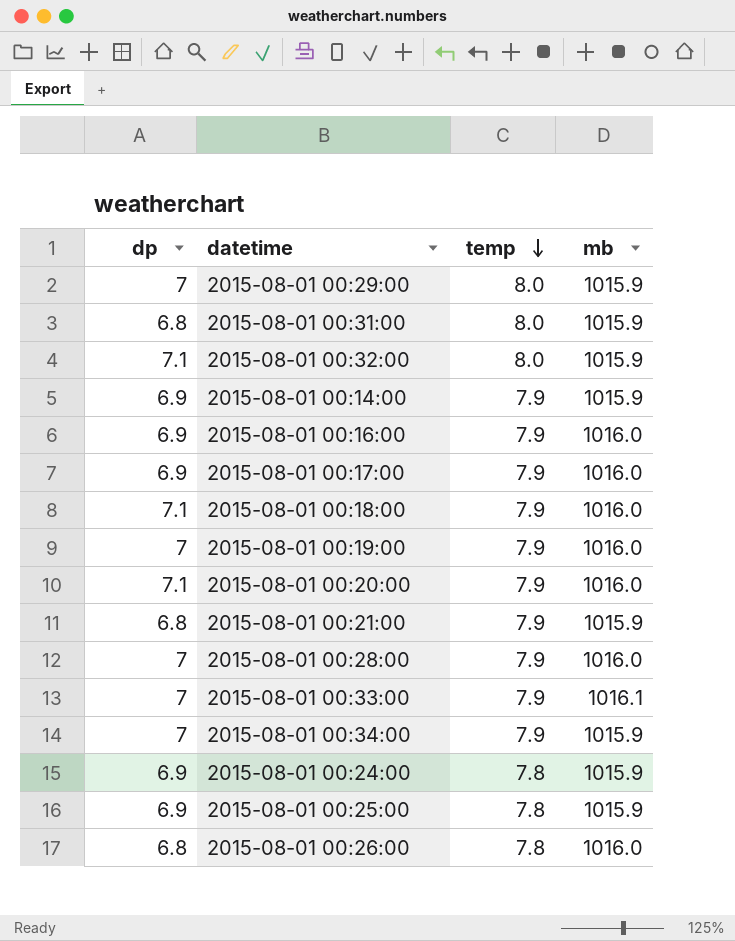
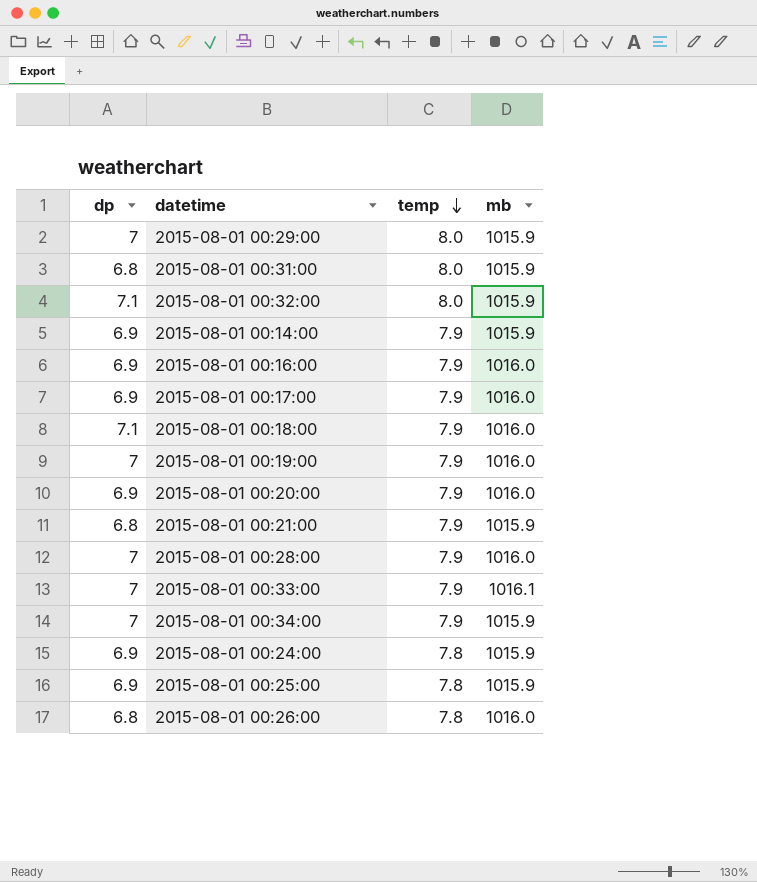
2015-08-01 00:20:00 | dp: 7.1 -> 6.9

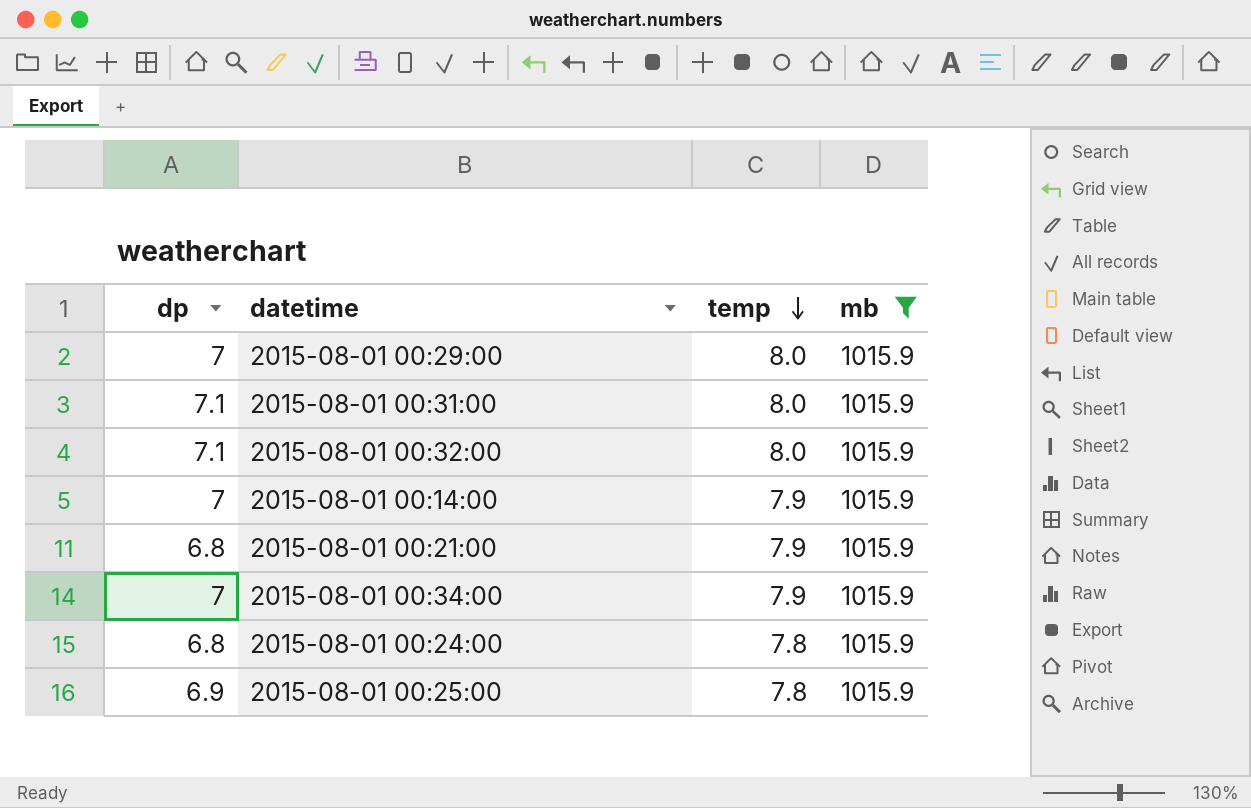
filter: none -> mb = 1015.9
2015-08-01 00:31:00 | dp: 6.8 -> 7.1
2015-08-01 00:14:00 | dp: 6.9 -> 7
2015-08-01 00:24:00 | dp: 6.9 -> 6.8

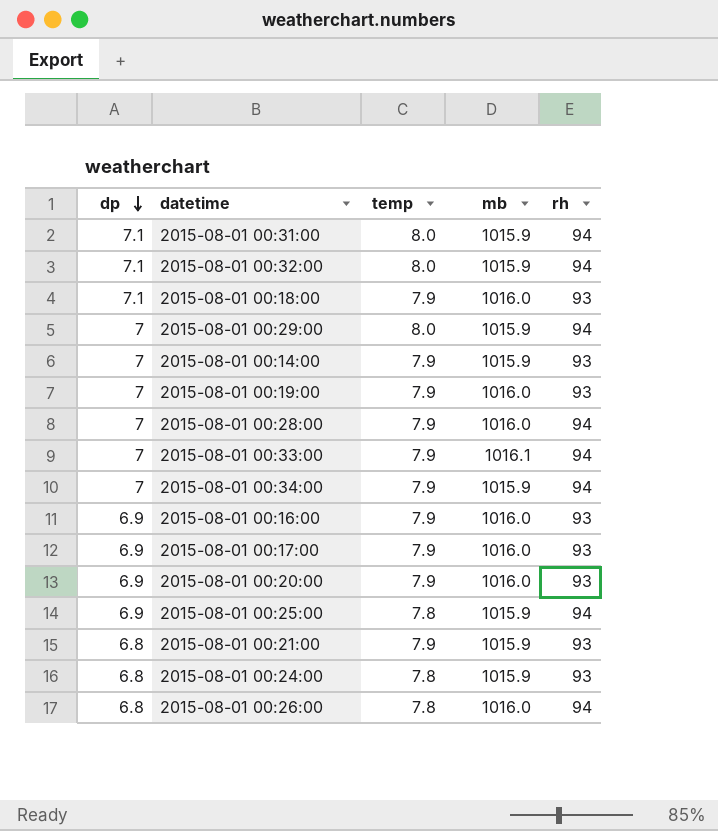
filter: mb = 1015.9 -> none
row order: temp descending -> dp descending
column rh | position: none -> 5

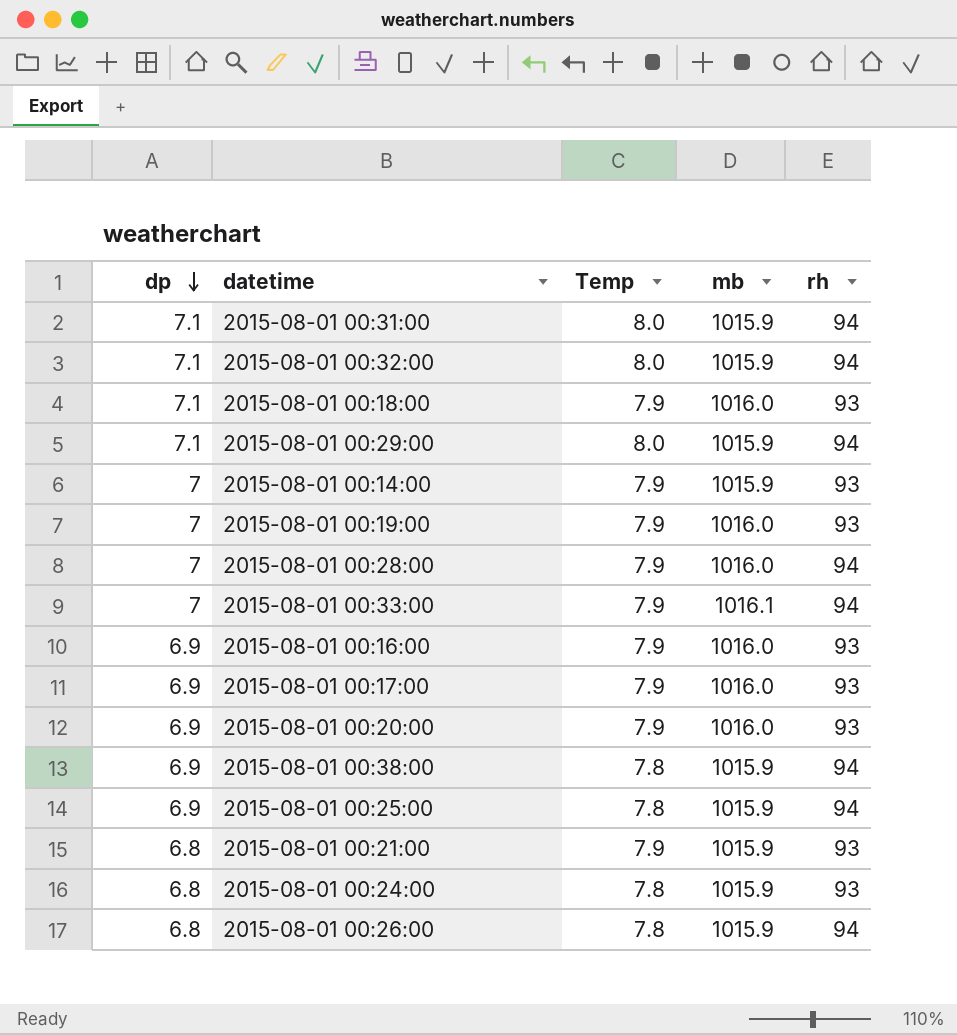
column name: temp -> Temp
row 2015-08-01 00:34:00: 7 | 7.9 | 1015.9 | 94 -> none
2015-08-01 00:29:00 | dp: 7 -> 7.1
row 2015-08-01 00:38:00: none -> 6.9 | 7.8 | 1015.9 | 94
2015-08-01 00:26:00 | mb: 1016.0 -> 1015.9

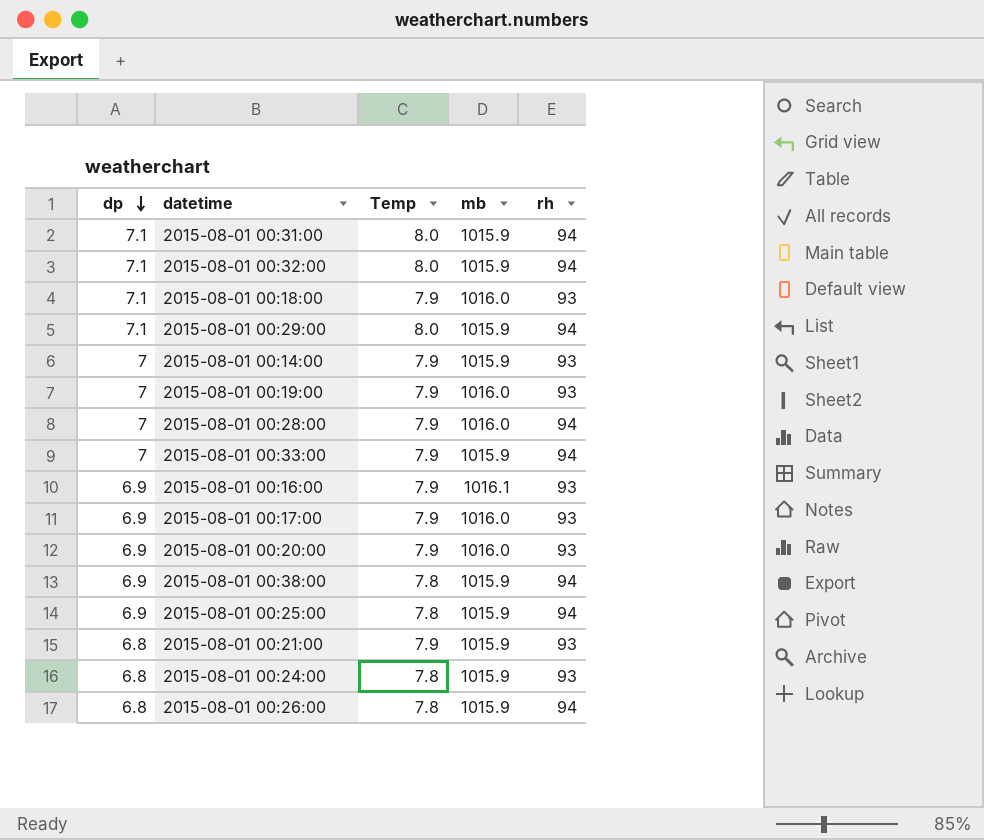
2015-08-01 00:33:00 | mb: 1016.1 -> 1015.9
2015-08-01 00:16:00 | mb: 1016.0 -> 1016.1

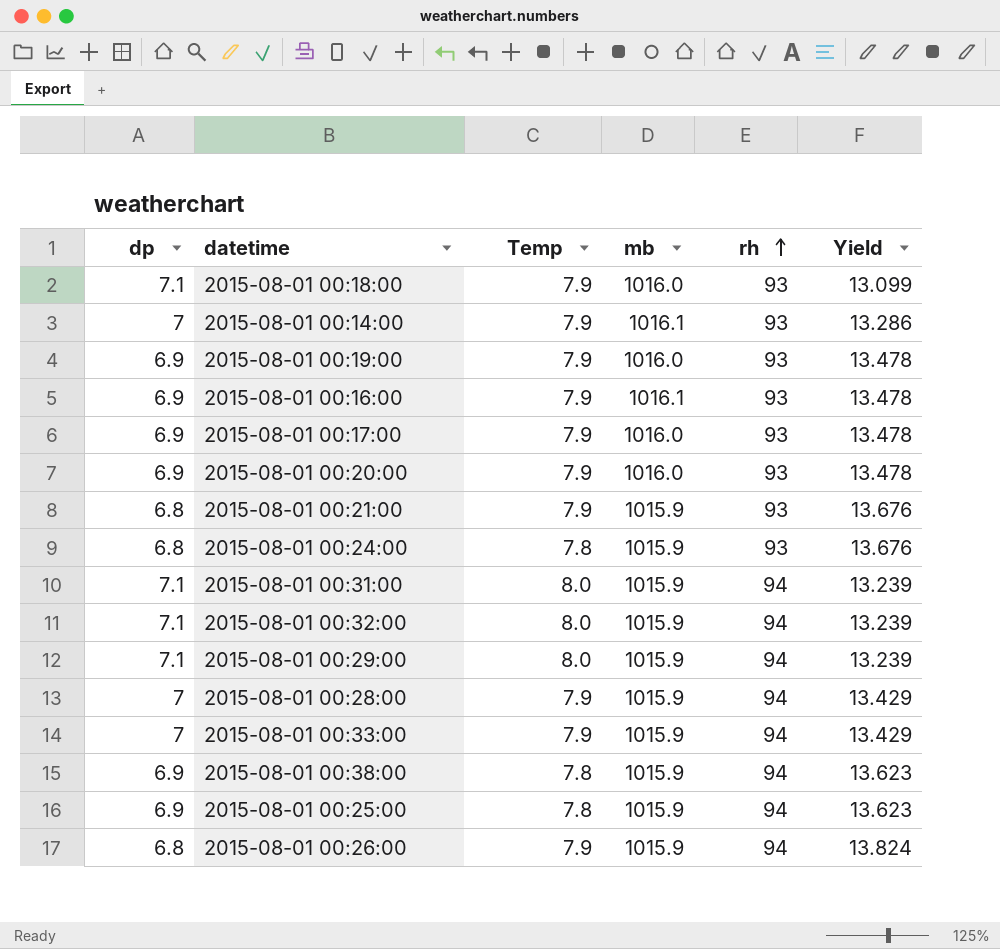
row order: dp descending -> rh ascending
column Yield | formula: none -> [rh] / [dp]
2015-08-01 00:14:00 | mb: 1015.9 -> 1016.1
2015-08-01 00:19:00 | dp: 7 -> 6.9
2015-08-01 00:28:00 | mb: 1016.0 -> 1015.9
2015-08-01 00:26:00 | Temp: 7.8 -> 7.9

